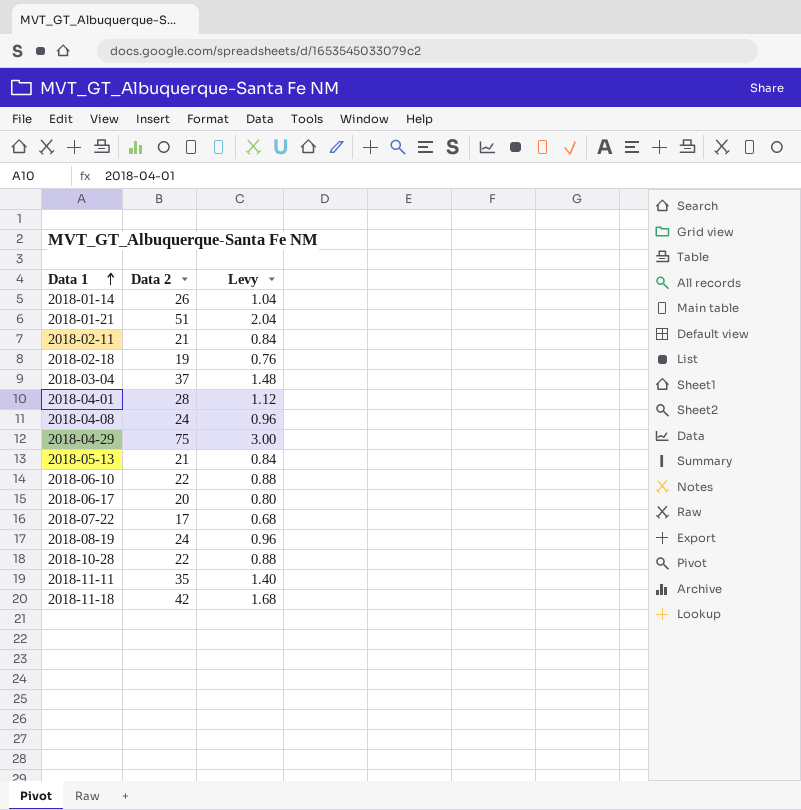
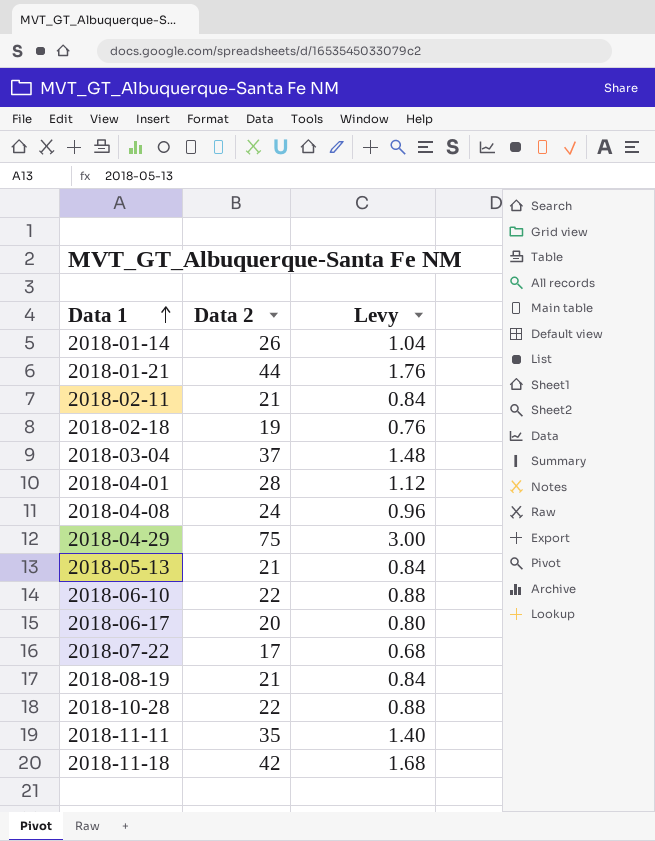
2018-01-21 | Data 2: 51 -> 44
2018-01-21 | Levy: 2.04 -> 1.76
2018-08-19 | Data 2: 24 -> 21
2018-08-19 | Levy: 0.96 -> 0.84

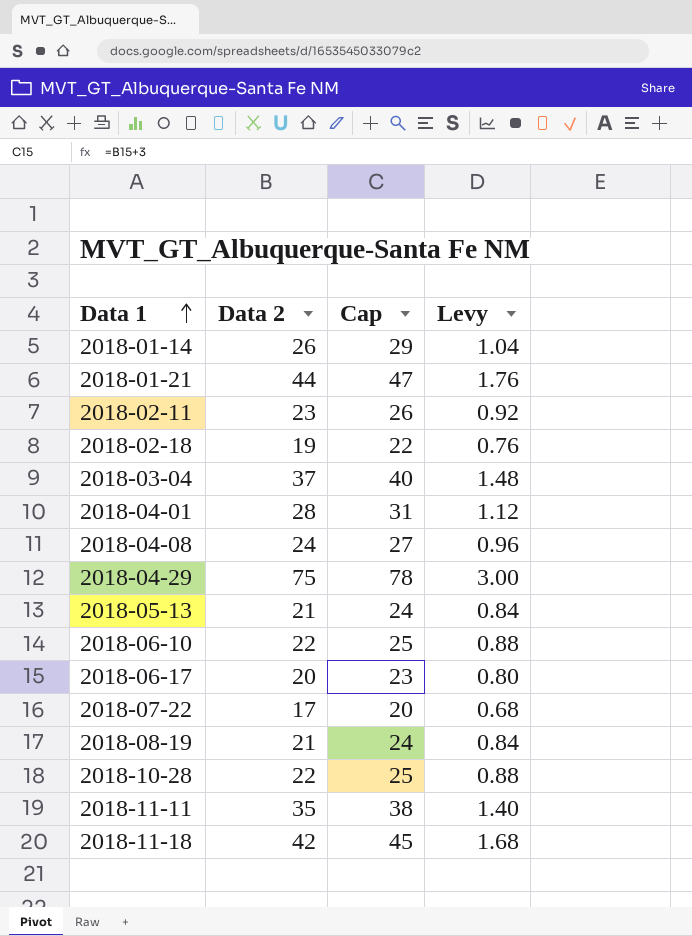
column Cap | formula: none -> [Data 2] + 3
2018-02-11 | Data 2: 21 -> 23
2018-02-11 | Levy: 0.84 -> 0.92

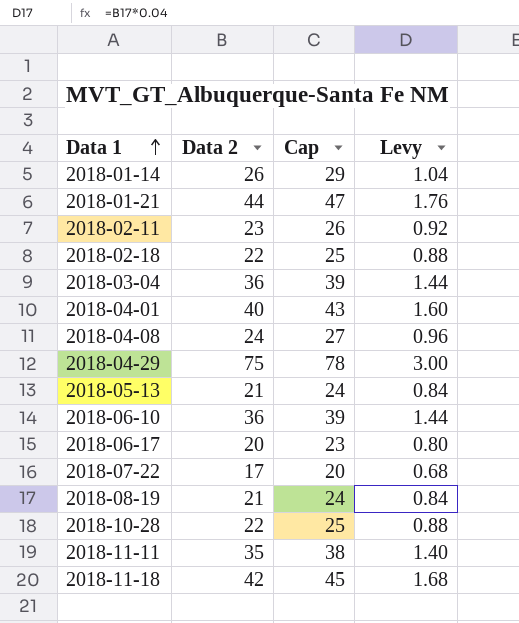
2018-02-18 | Data 2: 19 -> 22
2018-02-18 | Cap: 22 -> 25
2018-02-18 | Levy: 0.76 -> 0.88
2018-03-04 | Data 2: 37 -> 36
2018-03-04 | Cap: 40 -> 39
2018-03-04 | Levy: 1.48 -> 1.44
2018-04-01 | Data 2: 28 -> 40
2018-04-01 | Cap: 31 -> 43
2018-04-01 | Levy: 1.12 -> 1.60
2018-06-10 | Data 2: 22 -> 36
2018-06-10 | Cap: 25 -> 39
2018-06-10 | Levy: 0.88 -> 1.44

